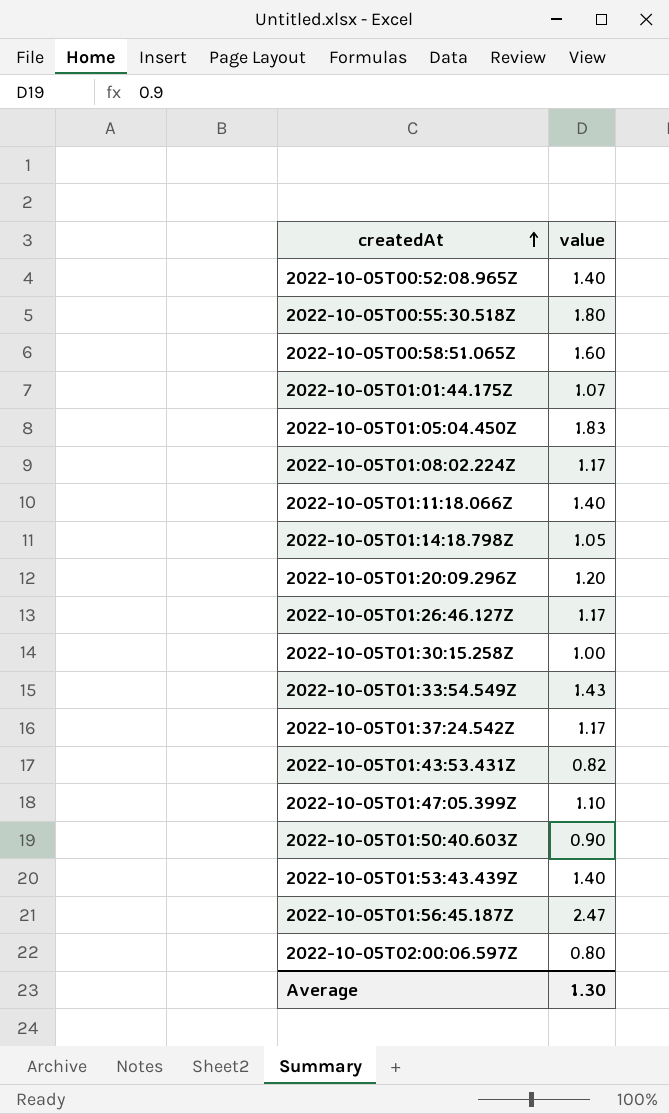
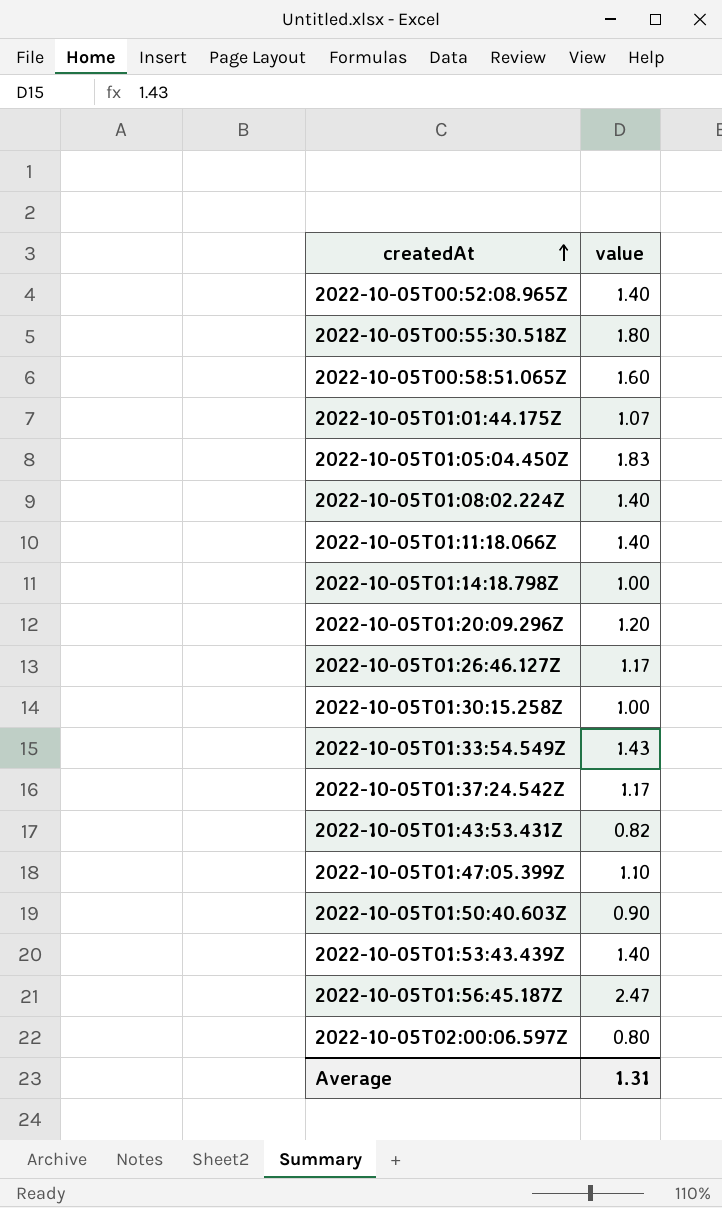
2022-10-05T01:08:02.224Z | value: 1.17 -> 1.40
2022-10-05T01:14:18.798Z | value: 1.05 -> 1.00
Average | value: 1.30 -> 1.31

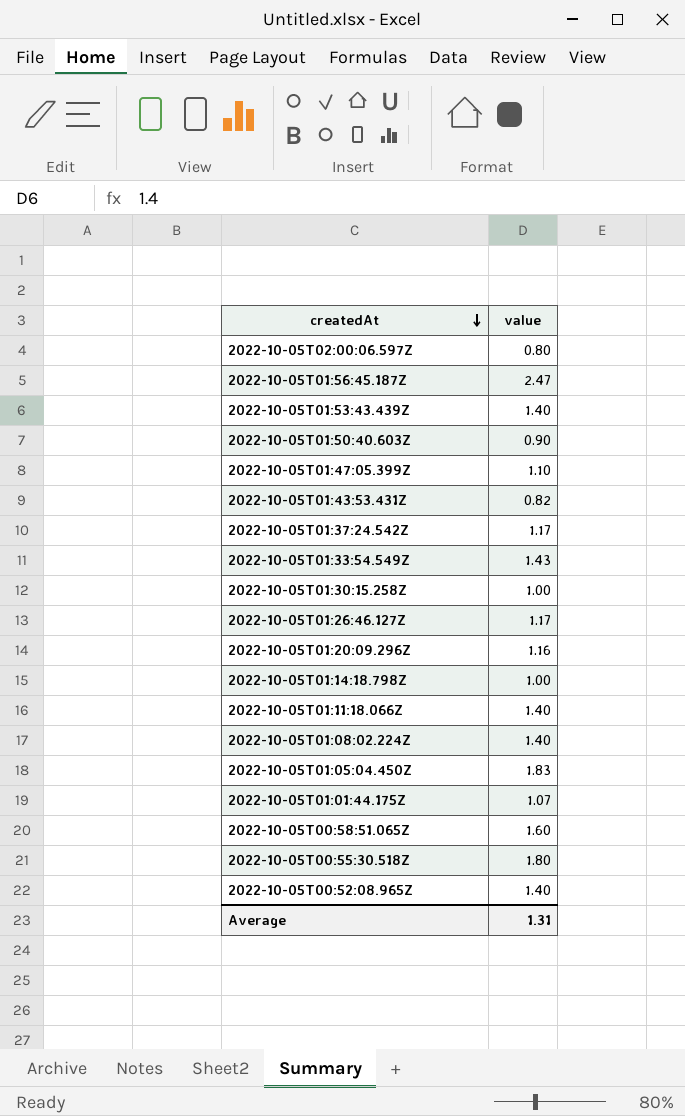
row order: createdAt ascending -> createdAt descending
2022-10-05T01:20:09.296Z | value: 1.20 -> 1.16

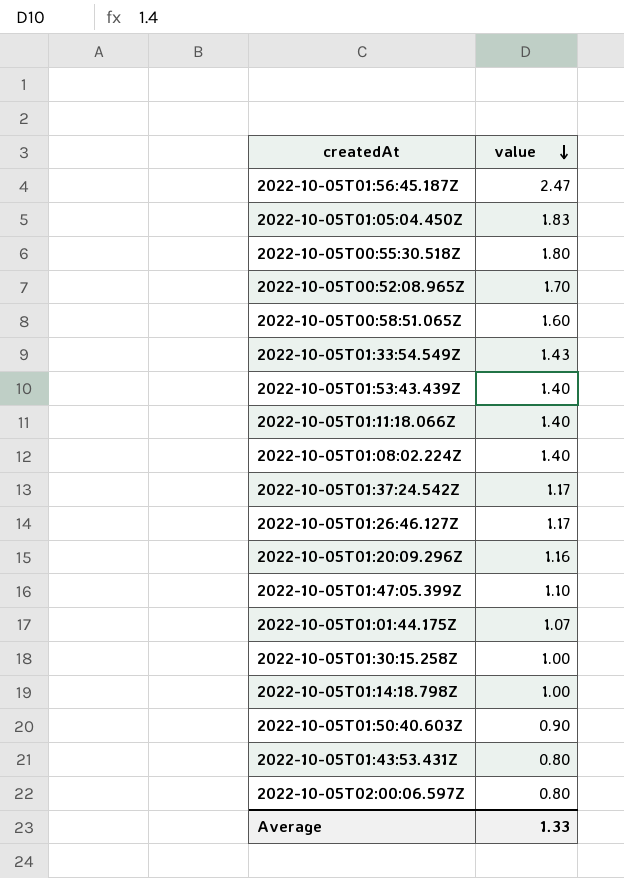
row order: createdAt descending -> value descending
2022-10-05T00:52:08.965Z | value: 1.40 -> 1.70
2022-10-05T01:43:53.431Z | value: 0.82 -> 0.80
Average | value: 1.31 -> 1.33

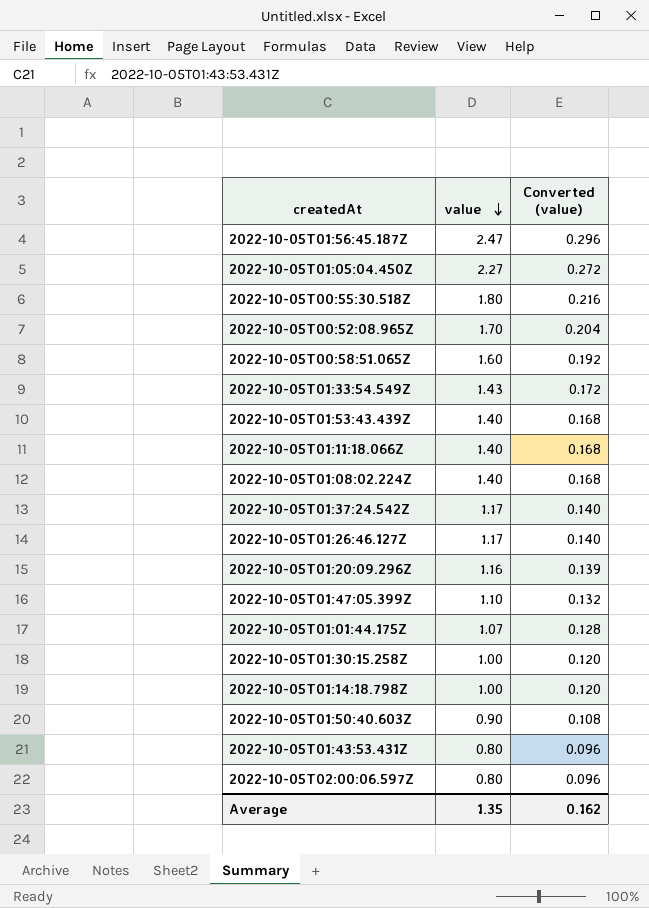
column Converted (value) | formula: none -> [value] * 0.12
2022-10-05T01:05:04.450Z | value: 1.83 -> 2.27
Average | value: 1.33 -> 1.35

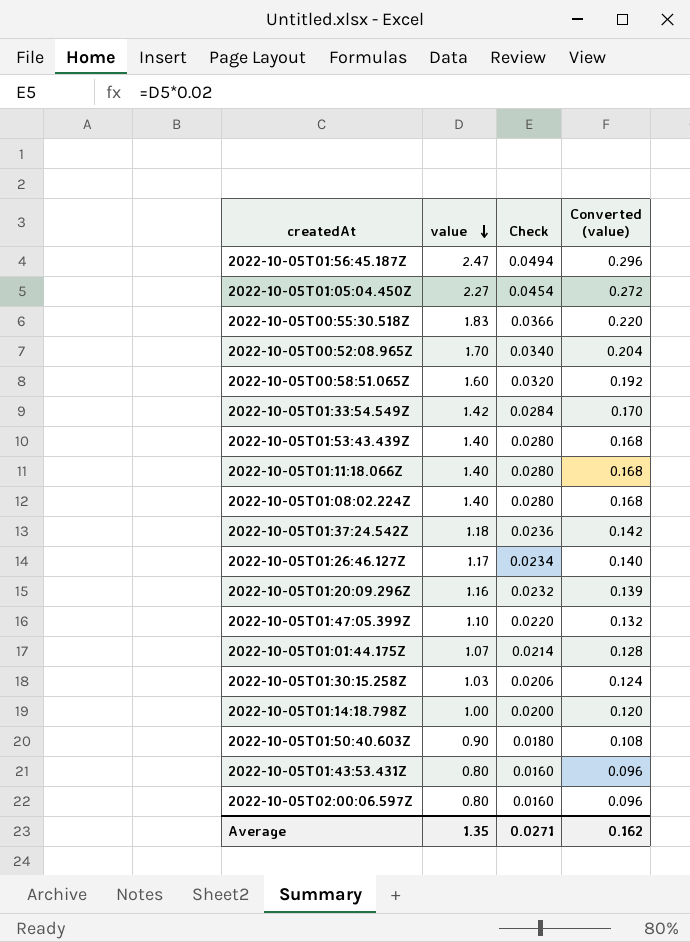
column Check | formula: none -> [value] * 0.02
2022-10-05T00:55:30.518Z | value: 1.80 -> 1.83
2022-10-05T00:55:30.518Z | Converted (value): 0.216 -> 0.220
2022-10-05T01:33:54.549Z | value: 1.43 -> 1.42
2022-10-05T01:33:54.549Z | Converted (value): 0.172 -> 0.170
2022-10-05T01:37:24.542Z | value: 1.17 -> 1.18
2022-10-05T01:37:24.542Z | Converted (value): 0.140 -> 0.142
2022-10-05T01:30:15.258Z | value: 1.00 -> 1.03
2022-10-05T01:30:15.258Z | Converted (value): 0.120 -> 0.124

